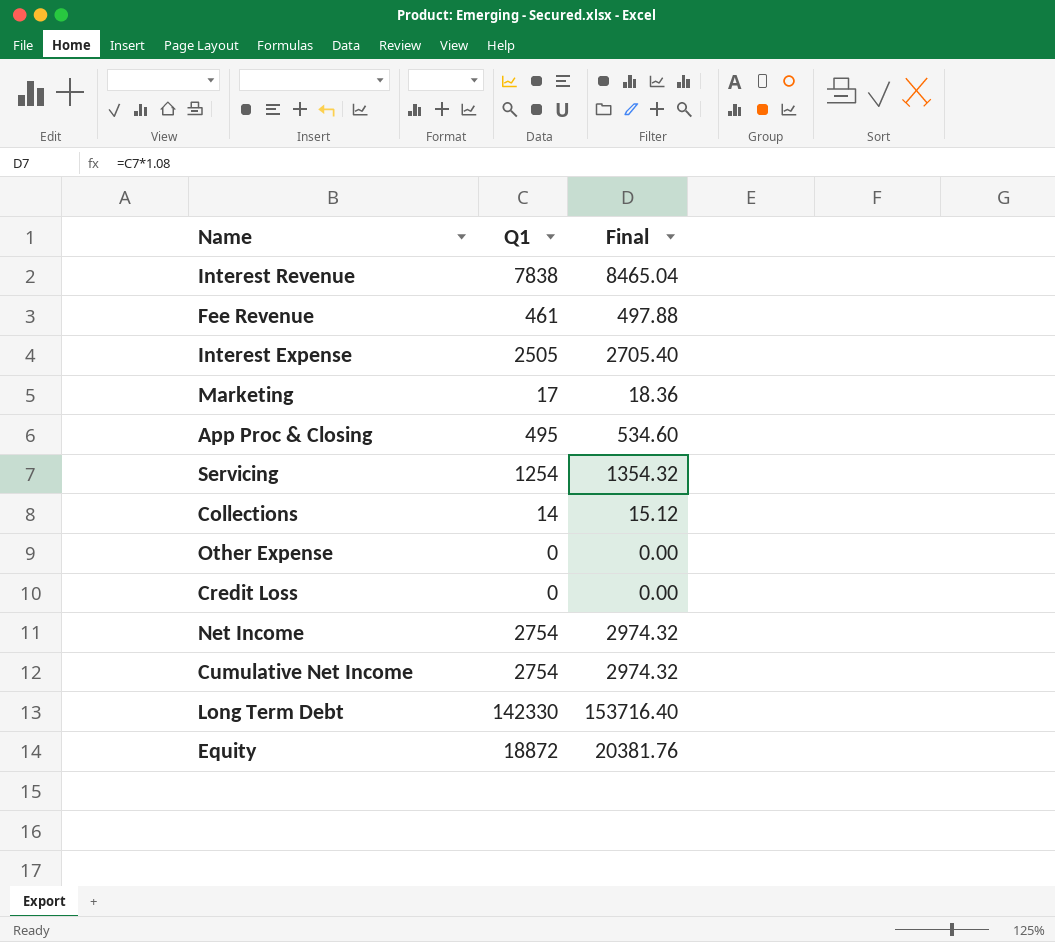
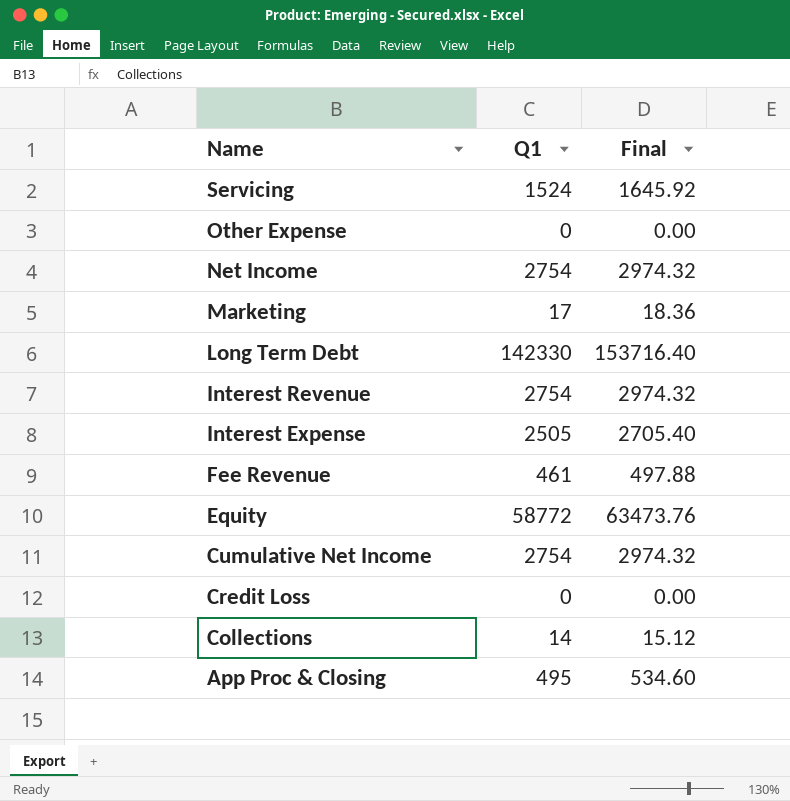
row order: none -> Name descending
Servicing | Q1: 1254 -> 1524
Servicing | Final: 1354.32 -> 1645.92
Interest Revenue | Q1: 7838 -> 2754
Interest Revenue | Final: 8465.04 -> 2974.32
Equity | Q1: 18872 -> 58772
Equity | Final: 20381.76 -> 63473.76

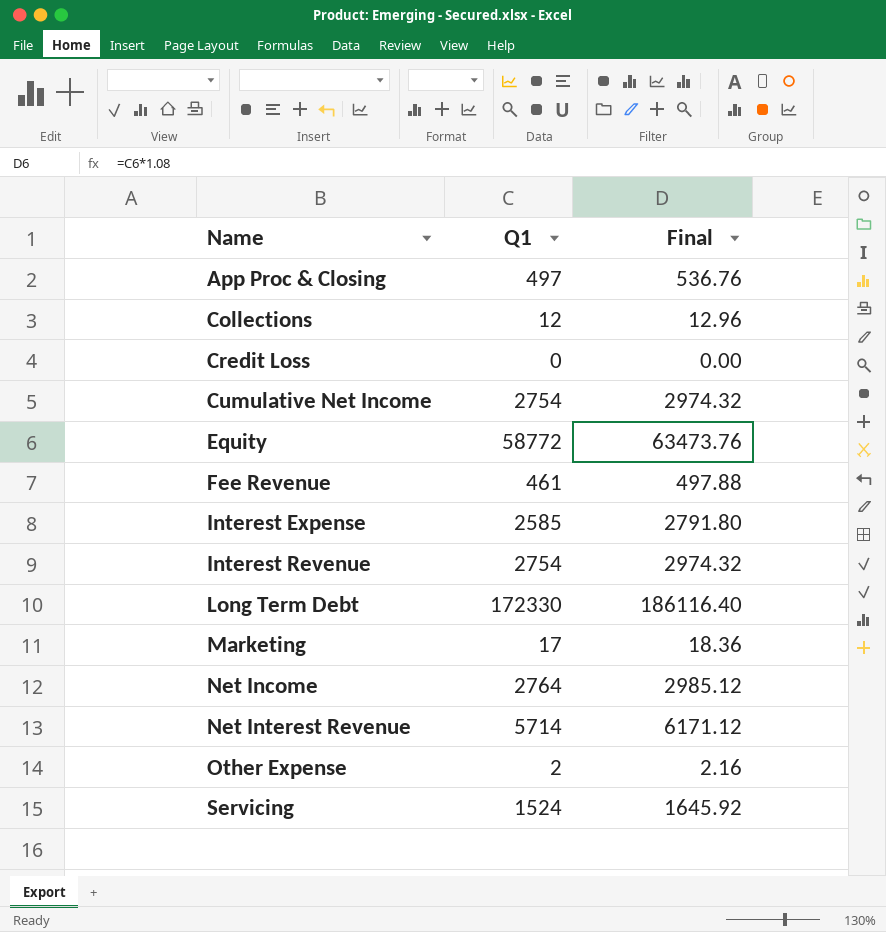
row order: Name descending -> Name ascending
App Proc & Closing | Q1: 495 -> 497
App Proc & Closing | Final: 534.60 -> 536.76
Collections | Q1: 14 -> 12
Collections | Final: 15.12 -> 12.96
Interest Expense | Q1: 2505 -> 2585
Interest Expense | Final: 2705.40 -> 2791.80
Long Term Debt | Q1: 142330 -> 172330
Long Term Debt | Final: 153716.40 -> 186116.40
Net Income | Q1: 2754 -> 2764
Net Income | Final: 2974.32 -> 2985.12
row Net Interest Revenue: none -> 5714 | 6171.12
Other Expense | Q1: 0 -> 2
Other Expense | Final: 0.00 -> 2.16

